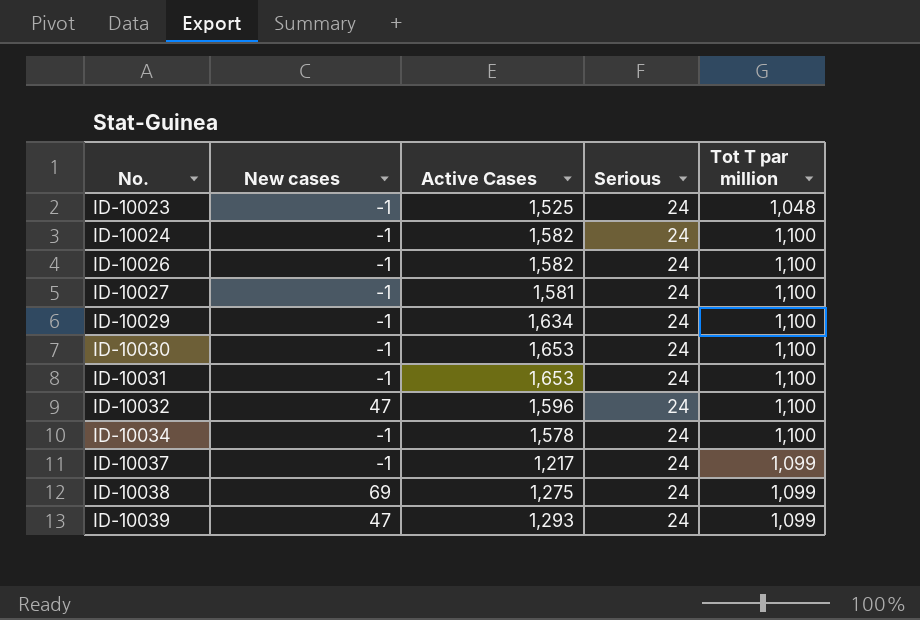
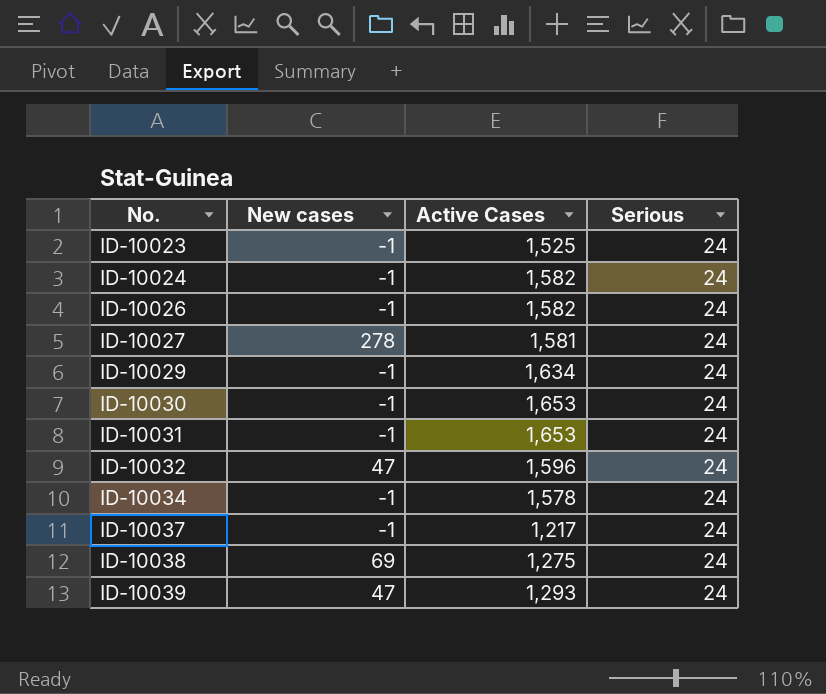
column Tot T par million | position: 5 -> none
ID-10027 | New cases: -1 -> 278

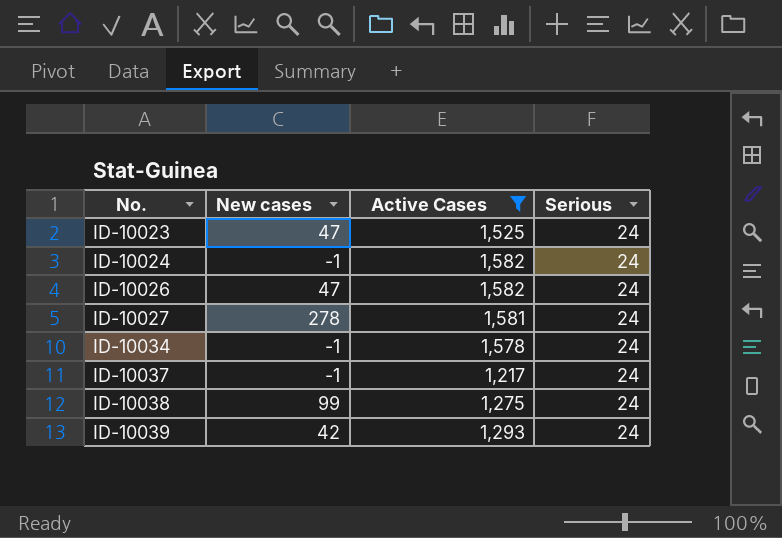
filter: none -> Active Cases <= 1,582
ID-10023 | New cases: -1 -> 47
ID-10026 | New cases: -1 -> 47
ID-10038 | New cases: 69 -> 99
ID-10039 | New cases: 47 -> 42

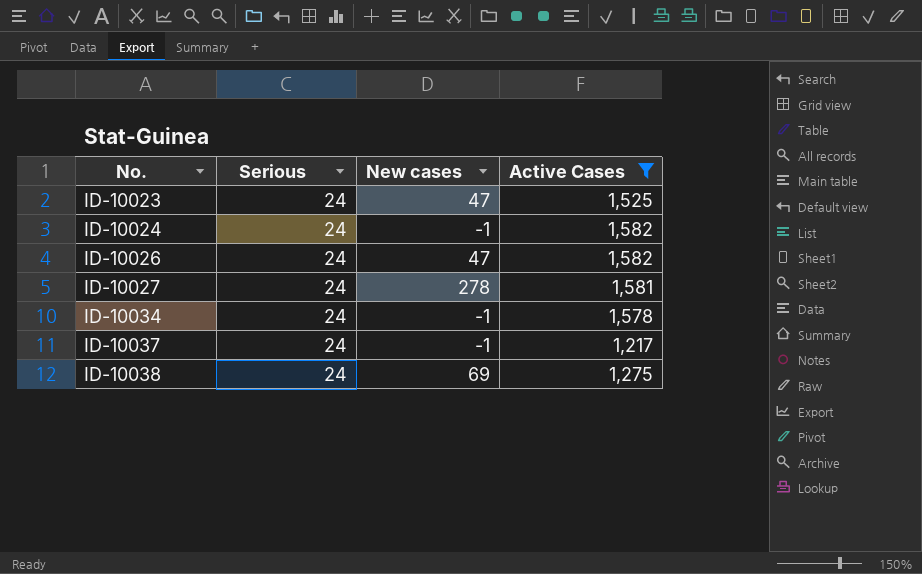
column Serious | position: 4 -> 2
row ID-10039: 42 | 1,293 | 24 -> none
ID-10038 | New cases: 99 -> 69

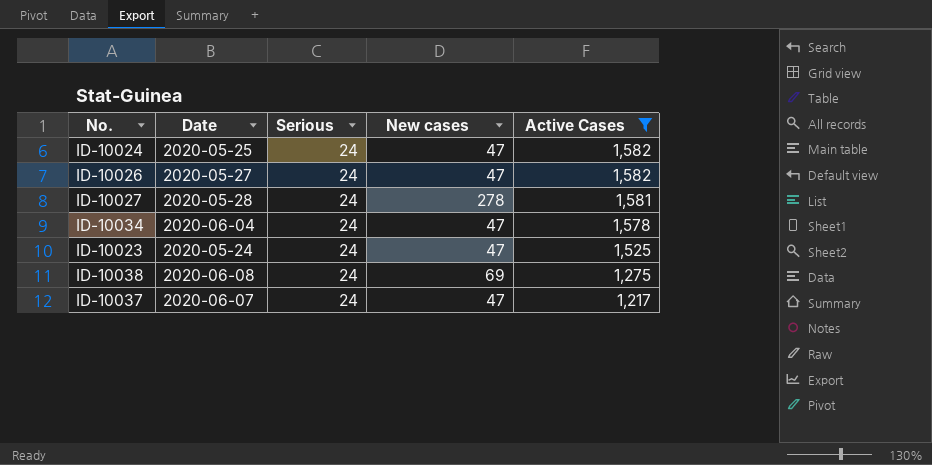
row order: No. ascending -> Active Cases descending
column Date | position: none -> 2
ID-10024 | New cases: -1 -> 47
ID-10034 | New cases: -1 -> 47
ID-10037 | New cases: -1 -> 47

